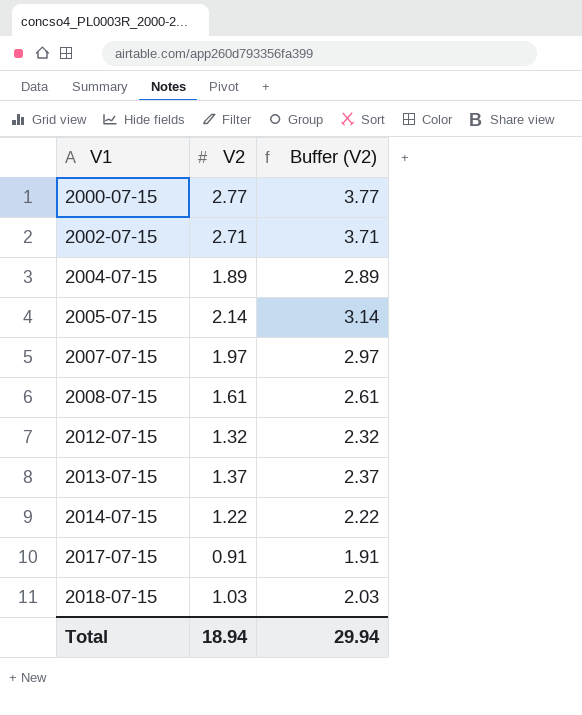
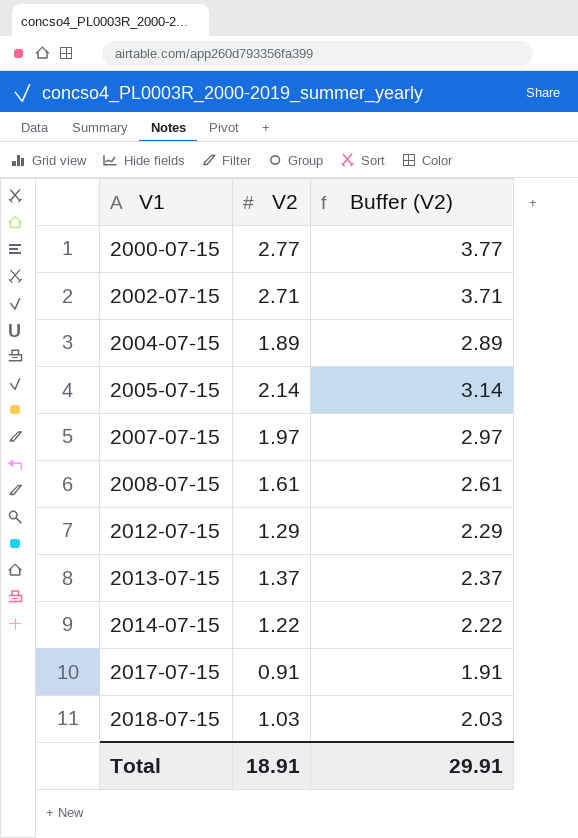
2012-07-15 | V2: 1.32 -> 1.29
2012-07-15 | Buffer (V2): 2.32 -> 2.29
Total | V2: 18.94 -> 18.91
Total | Buffer (V2): 29.94 -> 29.91

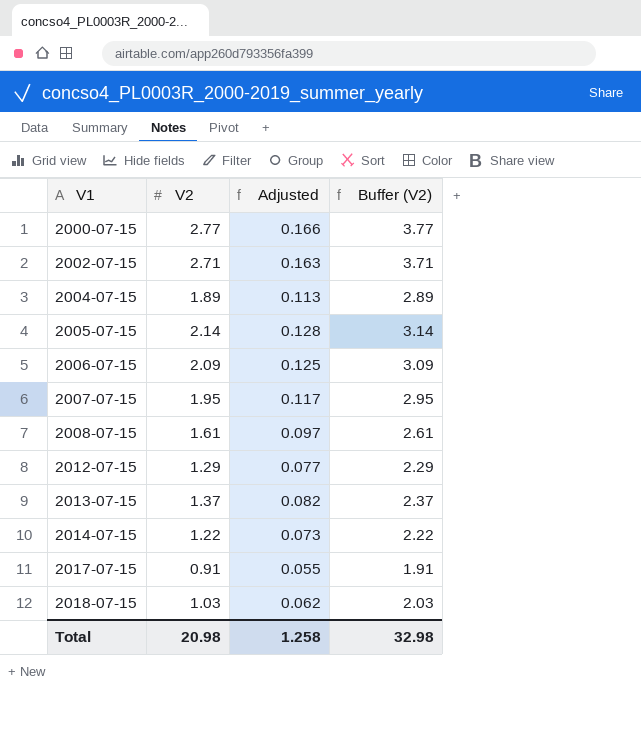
column Adjusted | formula: none -> [V2] * 0.06
row 2006-07-15: none -> 2.09 | 0.125 | 3.09
2007-07-15 | V2: 1.97 -> 1.95
2007-07-15 | Buffer (V2): 2.97 -> 2.95
Total | V2: 18.91 -> 20.98
Total | Buffer (V2): 29.91 -> 32.98

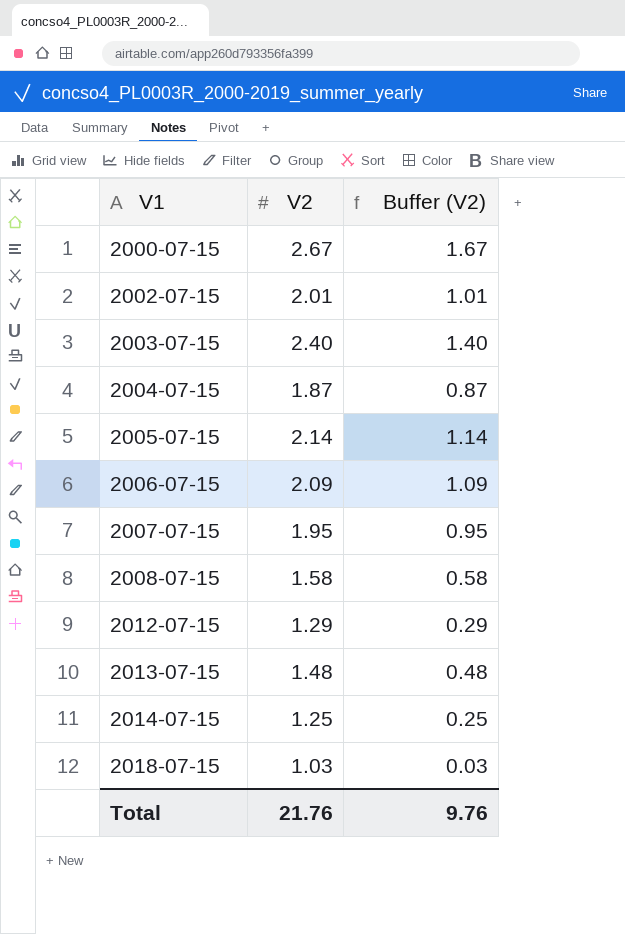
column Adjusted | formula: [V2] * 0.06 -> none
column Buffer (V2) | formula: [V2] + 1 -> [V2] - 1
row 2017-07-15: 0.91 | 0.055 | 1.91 -> none
2000-07-15 | V2: 2.77 -> 2.67
2002-07-15 | V2: 2.71 -> 2.01
row 2003-07-15: none -> 2.40 | 1.40
2004-07-15 | V2: 1.89 -> 1.87
2008-07-15 | V2: 1.61 -> 1.58
2013-07-15 | V2: 1.37 -> 1.48
2014-07-15 | V2: 1.22 -> 1.25
Total | V2: 20.98 -> 21.76
Total | Buffer (V2): 32.98 -> 9.76

